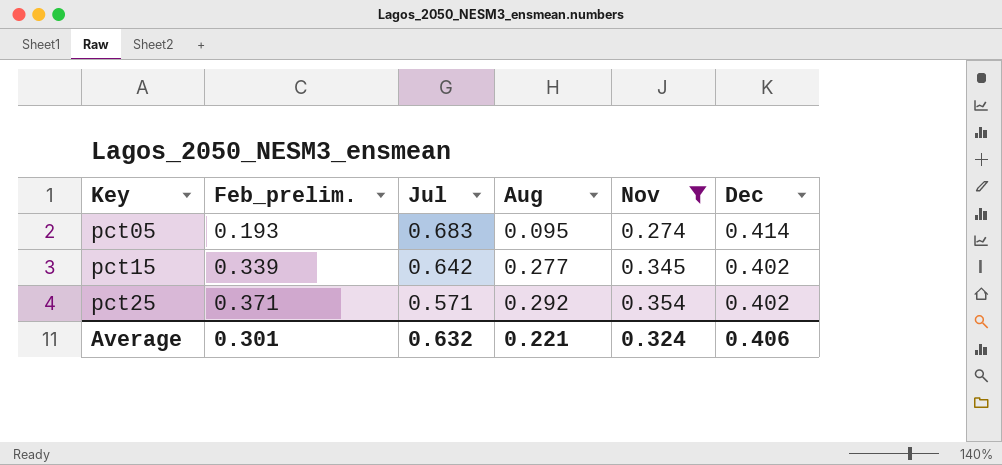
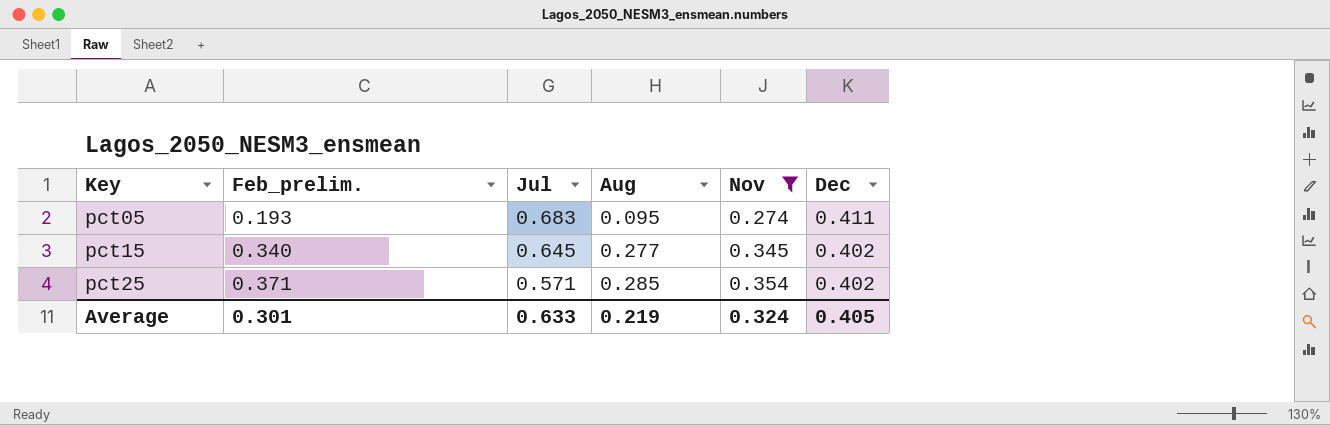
pct05 | Dec: 0.414 -> 0.411
pct15 | Feb_prelim.: 0.339 -> 0.340
pct15 | Jul: 0.642 -> 0.645
pct25 | Aug: 0.292 -> 0.285
Average | Jul: 0.632 -> 0.633
Average | Aug: 0.221 -> 0.219
Average | Dec: 0.406 -> 0.405

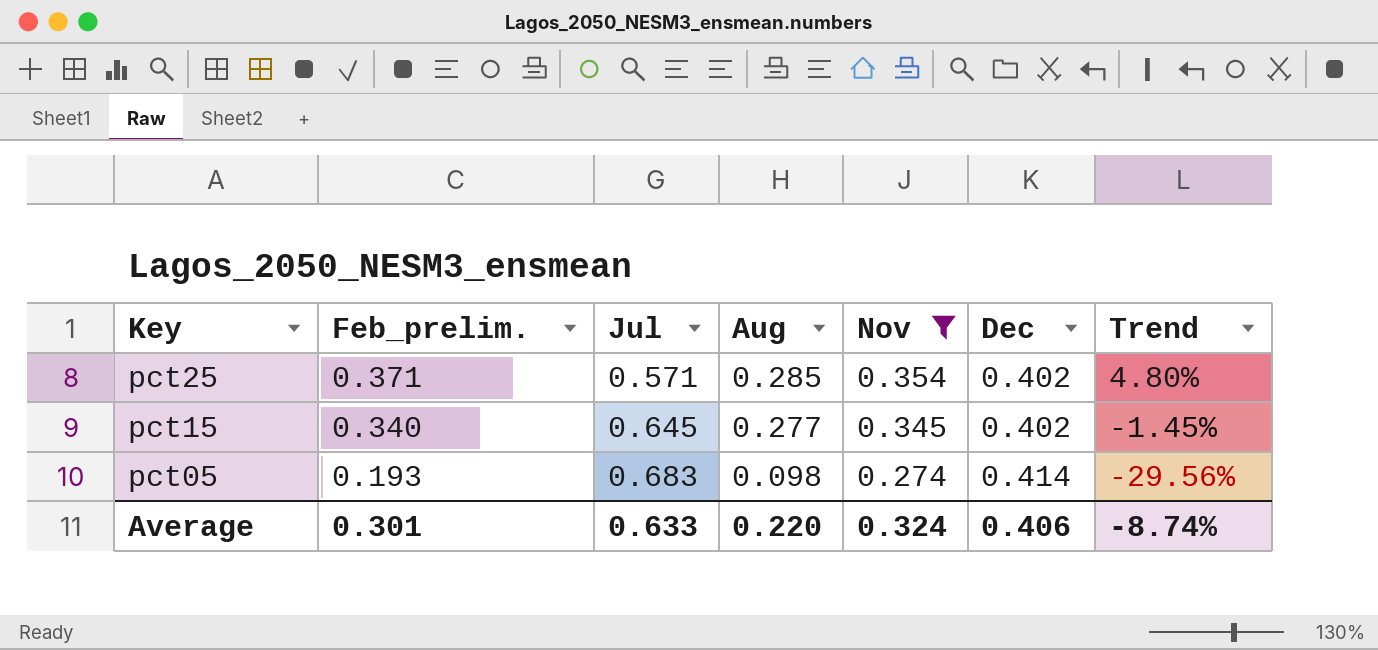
row order: Key ascending -> Key descending
column Trend | formula: none -> ([Feb_prelim.] - [Nov]) / [Nov]
pct05 | Aug: 0.095 -> 0.098
pct05 | Dec: 0.411 -> 0.414
Average | Aug: 0.219 -> 0.220
Average | Dec: 0.405 -> 0.406

